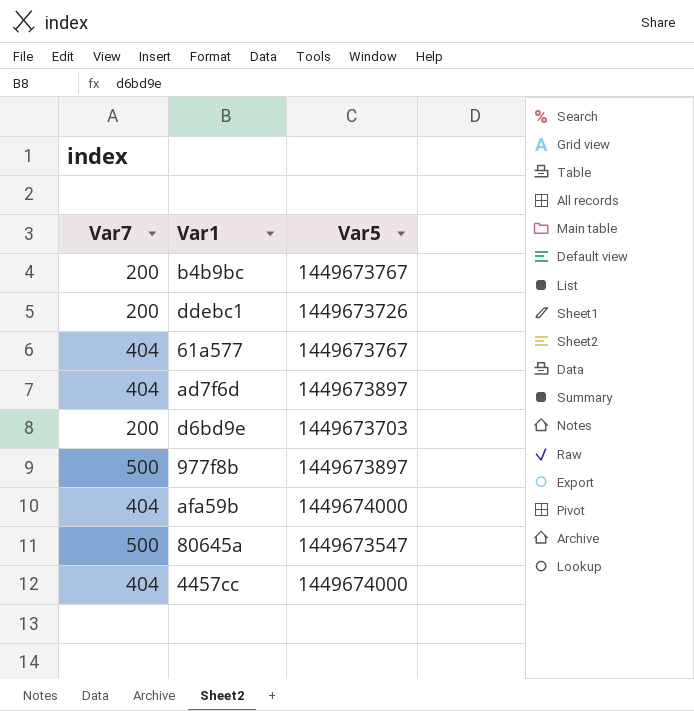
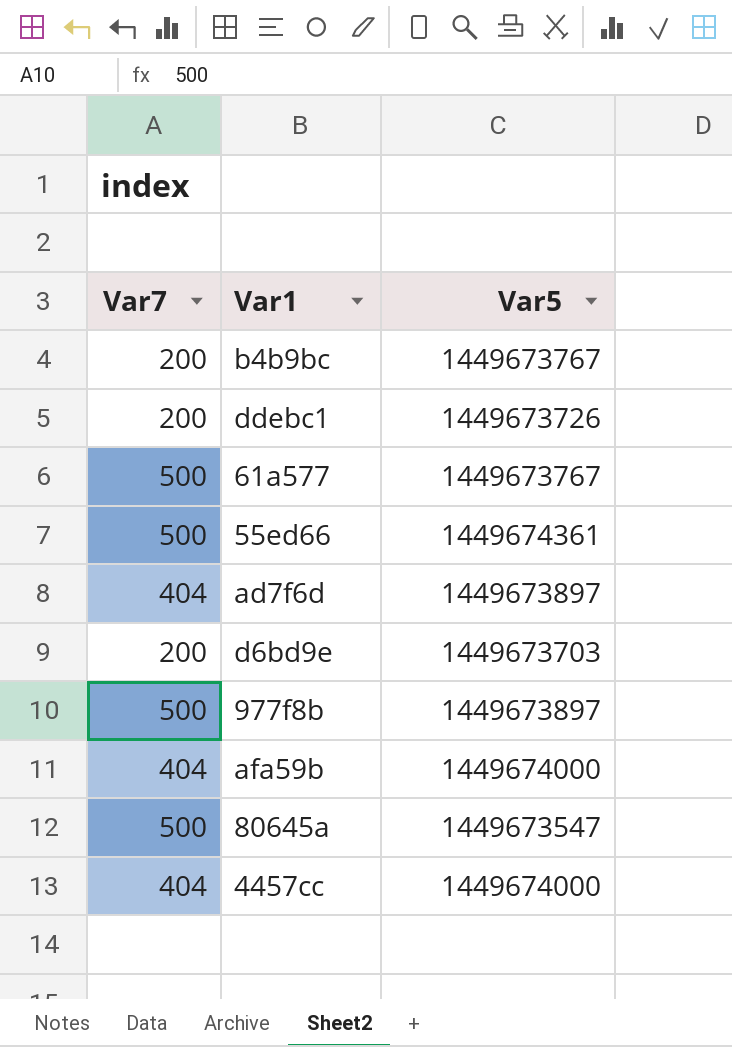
61a577 | Var7: 404 -> 500
row 55ed66: none -> 500 | 1449674361

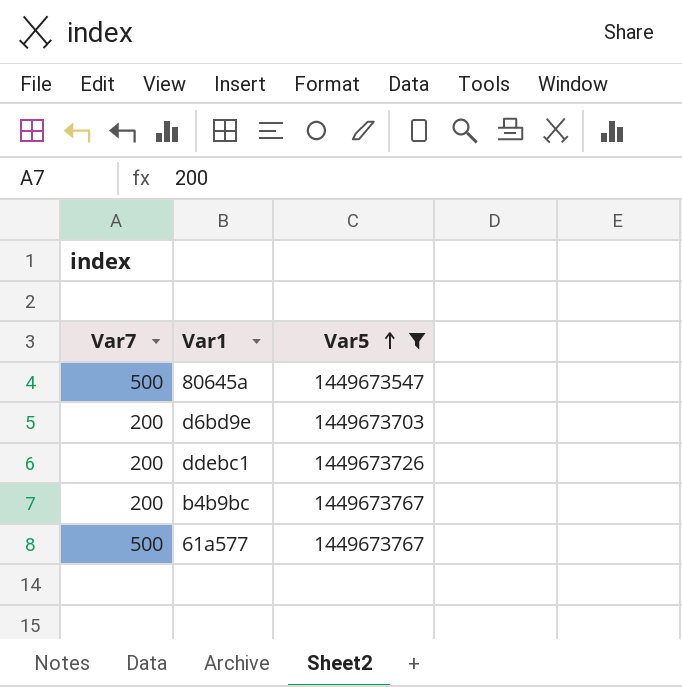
filter: none -> Var5 <= 1449673767
row order: none -> Var5 ascending

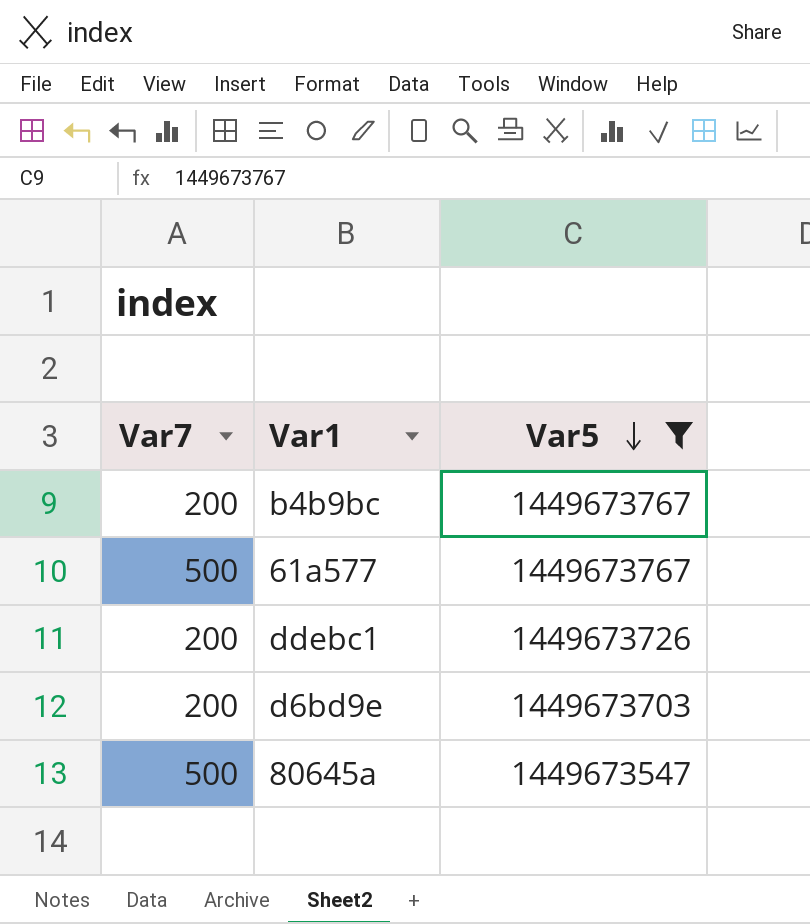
row order: Var5 ascending -> Var5 descending

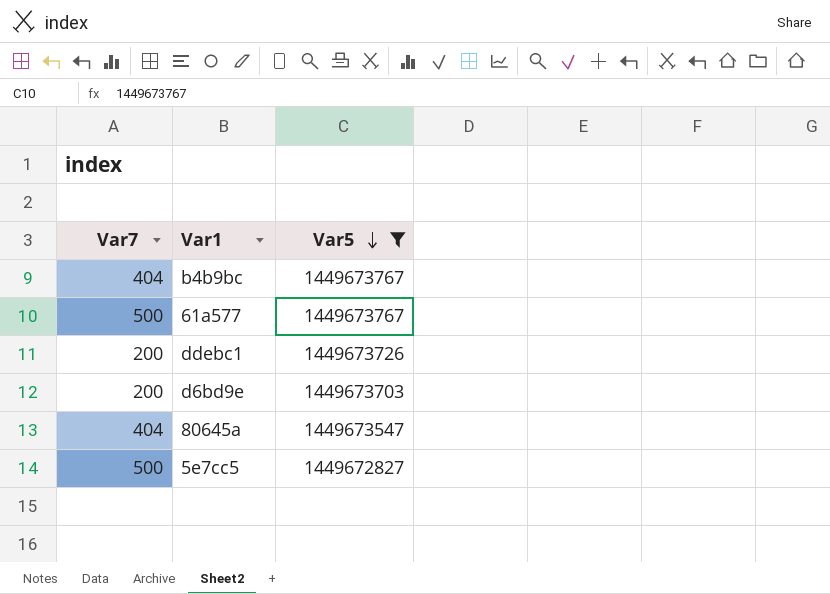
b4b9bc | Var7: 200 -> 404
80645a | Var7: 500 -> 404
row 5e7cc5: none -> 500 | 1449672827

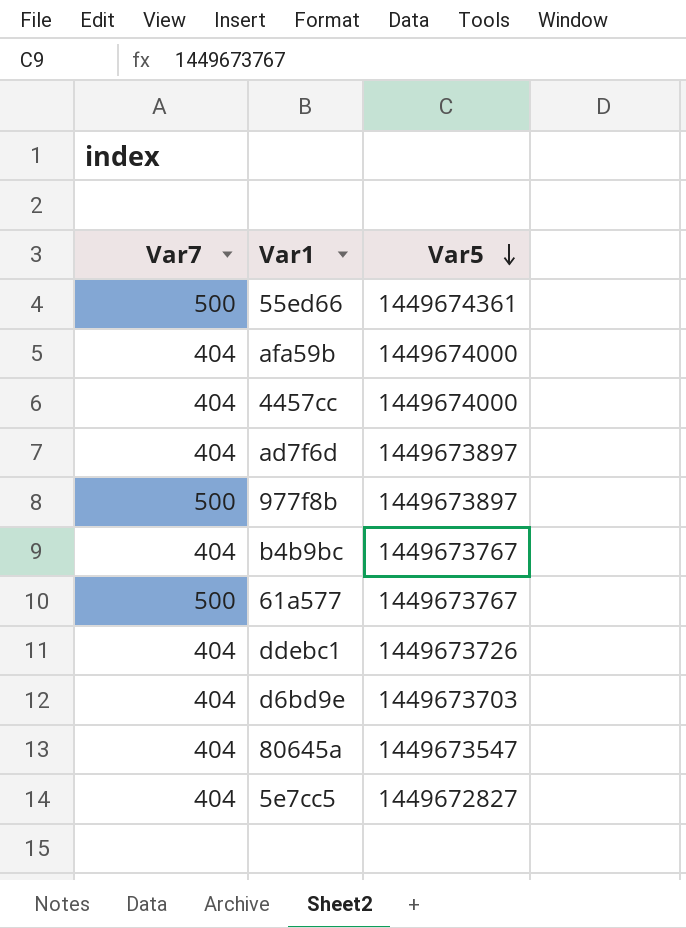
filter: Var5 <= 1449673767 -> none
ddebc1 | Var7: 200 -> 404
d6bd9e | Var7: 200 -> 404
5e7cc5 | Var7: 500 -> 404

